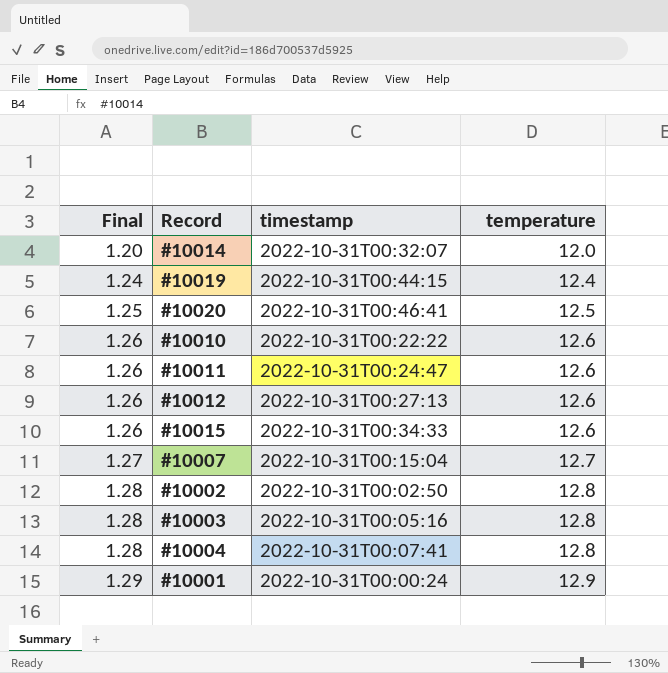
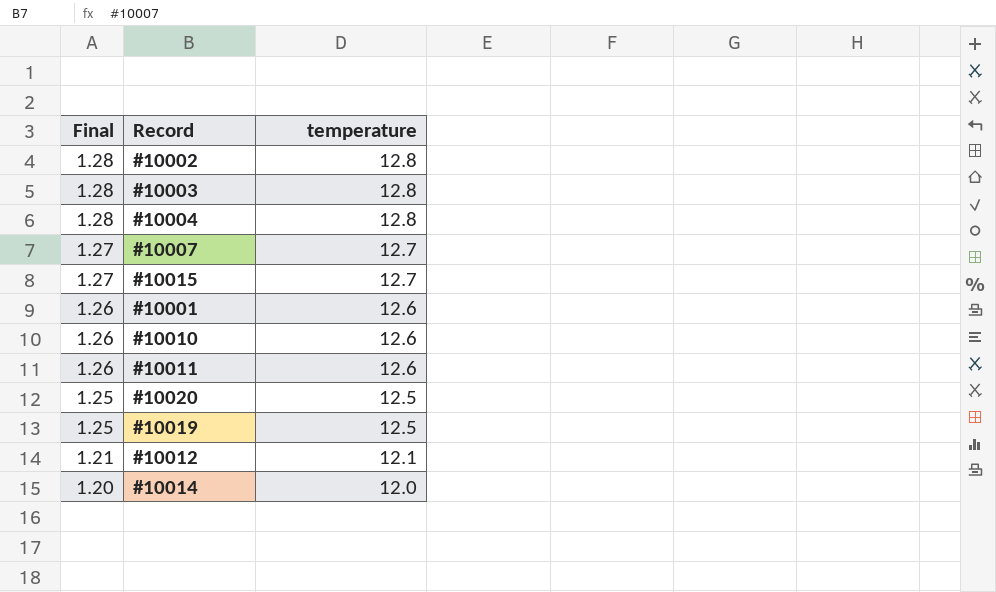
row order: Final ascending -> Final descending
column timestamp | position: 3 -> none
#10015 | Final: 1.26 -> 1.27
#10015 | temperature: 12.6 -> 12.7
#10001 | Final: 1.29 -> 1.26
#10001 | temperature: 12.9 -> 12.6
#10019 | Final: 1.24 -> 1.25
#10019 | temperature: 12.4 -> 12.5
#10012 | Final: 1.26 -> 1.21
#10012 | temperature: 12.6 -> 12.1

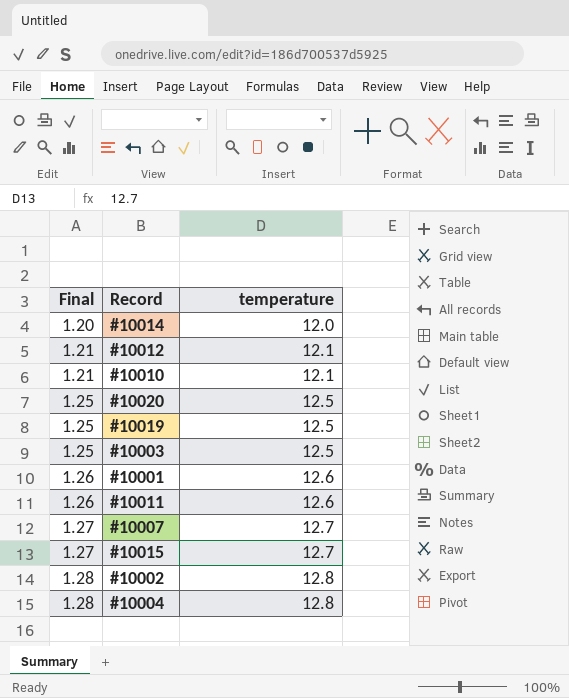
row order: Final descending -> Final ascending
#10010 | Final: 1.26 -> 1.21
#10010 | temperature: 12.6 -> 12.1
#10003 | Final: 1.28 -> 1.25
#10003 | temperature: 12.8 -> 12.5

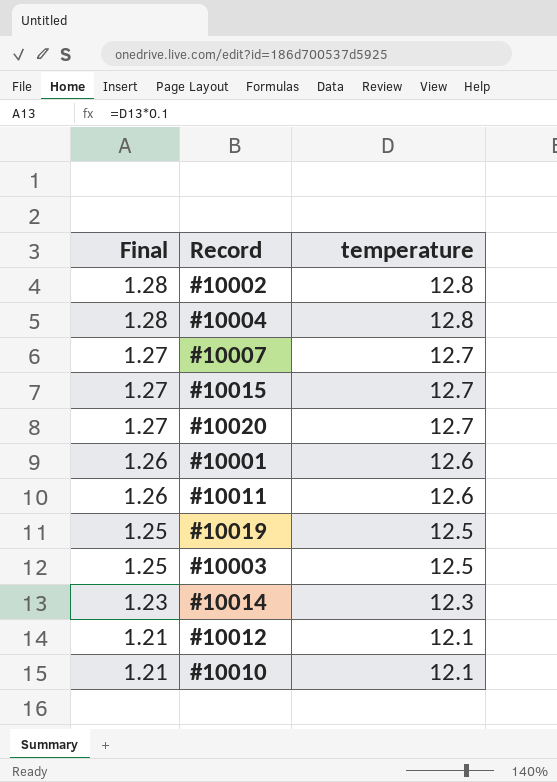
row order: Final ascending -> Final descending
#10020 | Final: 1.25 -> 1.27
#10020 | temperature: 12.5 -> 12.7
#10014 | Final: 1.20 -> 1.23
#10014 | temperature: 12.0 -> 12.3

